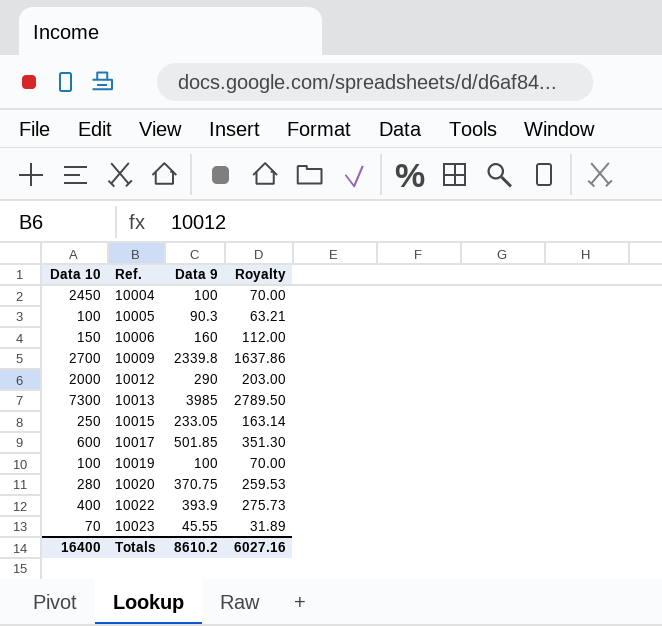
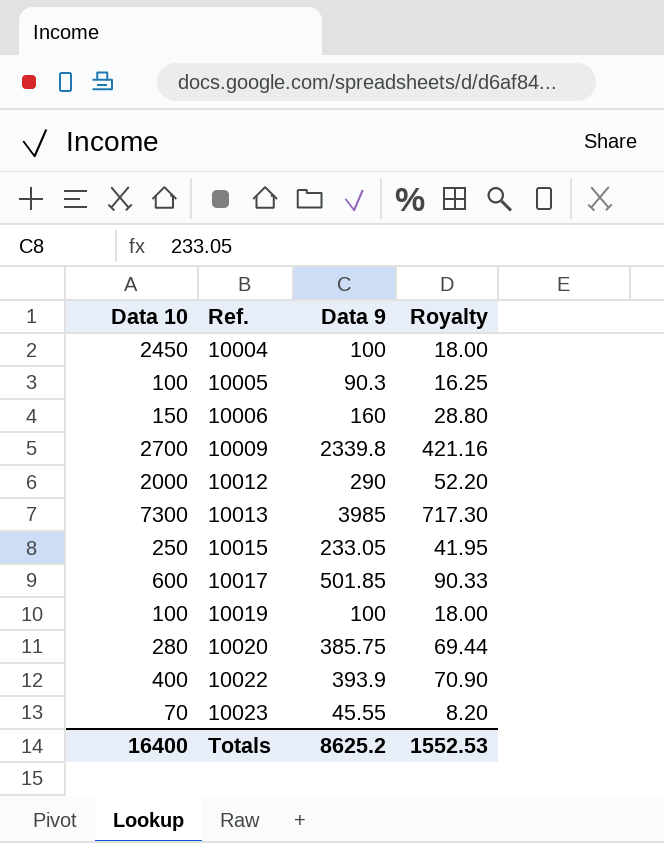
column Royalty | formula: [Data 9] * 0.7 -> [Data 9] * 0.18
10020 | Data 9: 370.75 -> 385.75
Totals | Data 9: 8610.2 -> 8625.2
Totals | Royalty: 6027.16 -> 1552.53

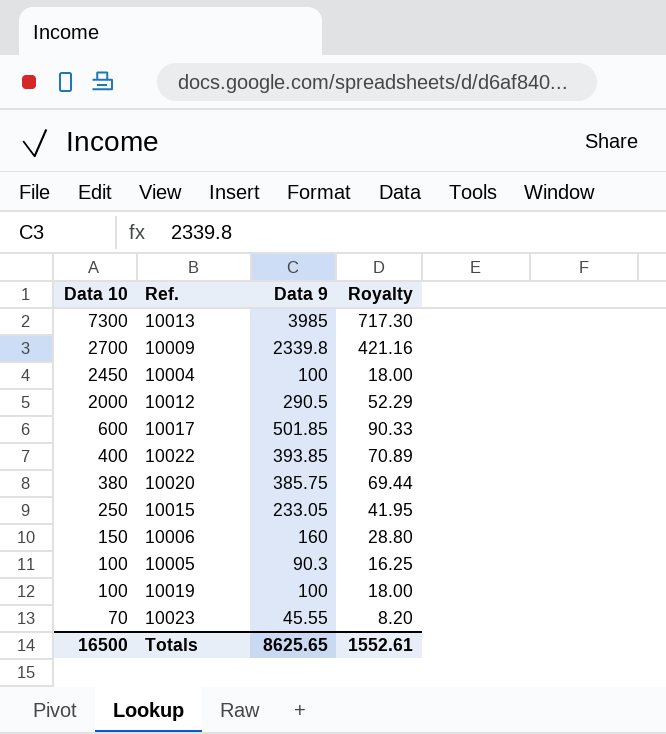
row order: Ref. ascending -> Data 10 descending
10012 | Data 9: 290 -> 290.5
10012 | Royalty: 52.20 -> 52.29
10022 | Data 9: 393.9 -> 393.85
10022 | Royalty: 70.90 -> 70.89
10020 | Data 10: 280 -> 380
Totals | Data 10: 16400 -> 16500
Totals | Data 9: 8625.2 -> 8625.65
Totals | Royalty: 1552.53 -> 1552.61

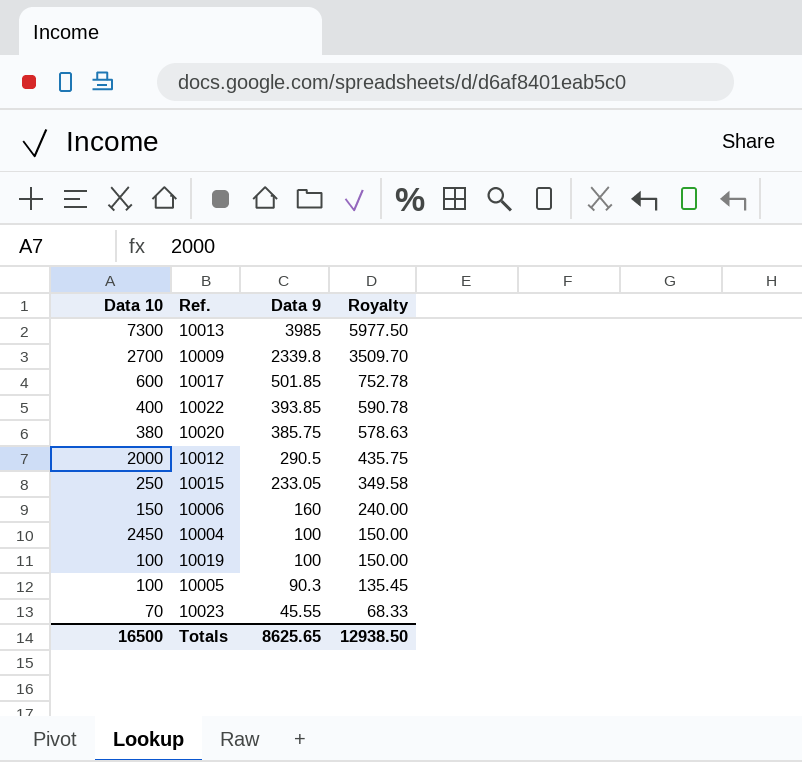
row order: Data 10 descending -> Data 9 descending
column Royalty | formula: [Data 9] * 0.18 -> [Data 9] * 1.5
Totals | Royalty: 1552.61 -> 12938.50

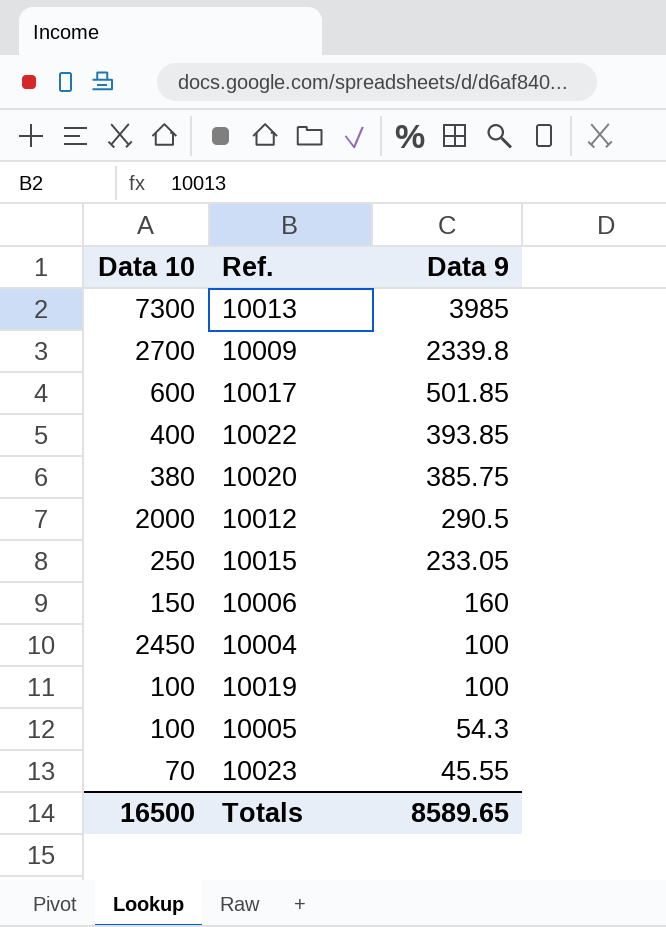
column Royalty | formula: [Data 9] * 1.5 -> none
10005 | Data 9: 90.3 -> 54.3
Totals | Data 9: 8625.65 -> 8589.65

